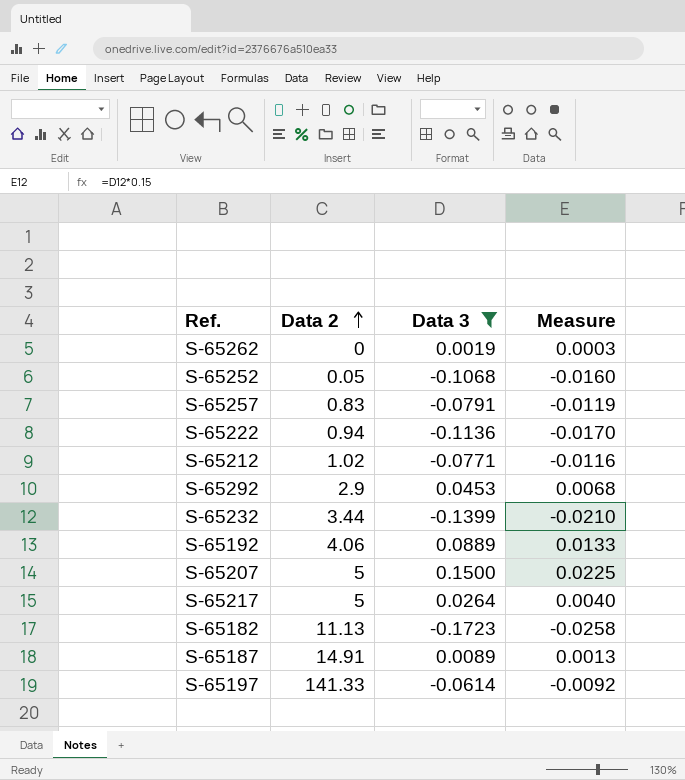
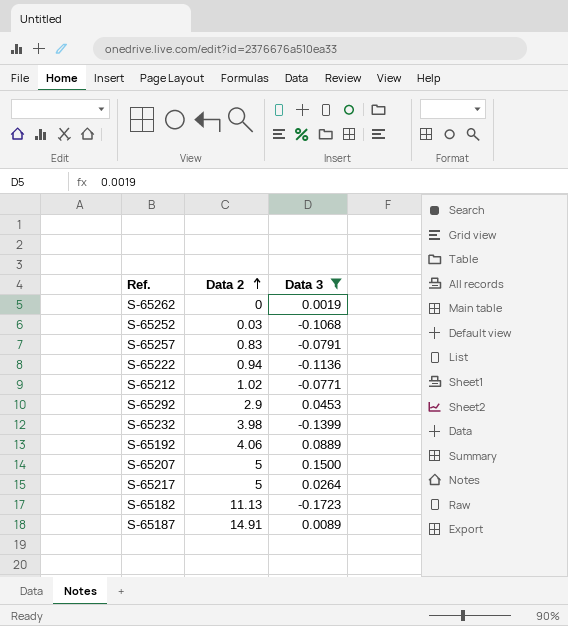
column Measure | formula: [Data 3] * 0.15 -> none
row S-65197: 141.33 | -0.0614 | -0.0092 -> none
S-65252 | Data 2: 0.05 -> 0.03
S-65232 | Data 2: 3.44 -> 3.98

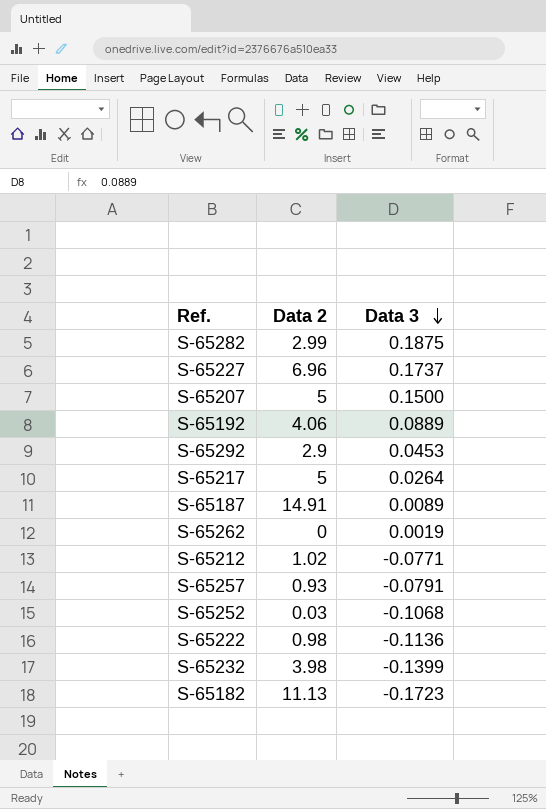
filter: Data 3 <= 0.1500 -> none
row order: Data 2 ascending -> Data 3 descending
S-65257 | Data 2: 0.83 -> 0.93
S-65222 | Data 2: 0.94 -> 0.98

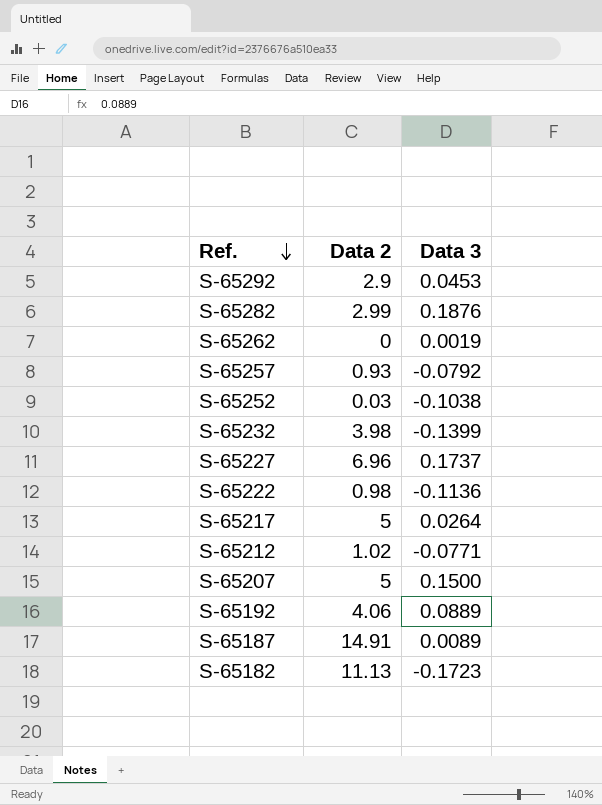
row order: Data 3 descending -> Ref. descending
S-65282 | Data 3: 0.1875 -> 0.1876
S-65257 | Data 3: -0.0791 -> -0.0792
S-65252 | Data 3: -0.1068 -> -0.1038

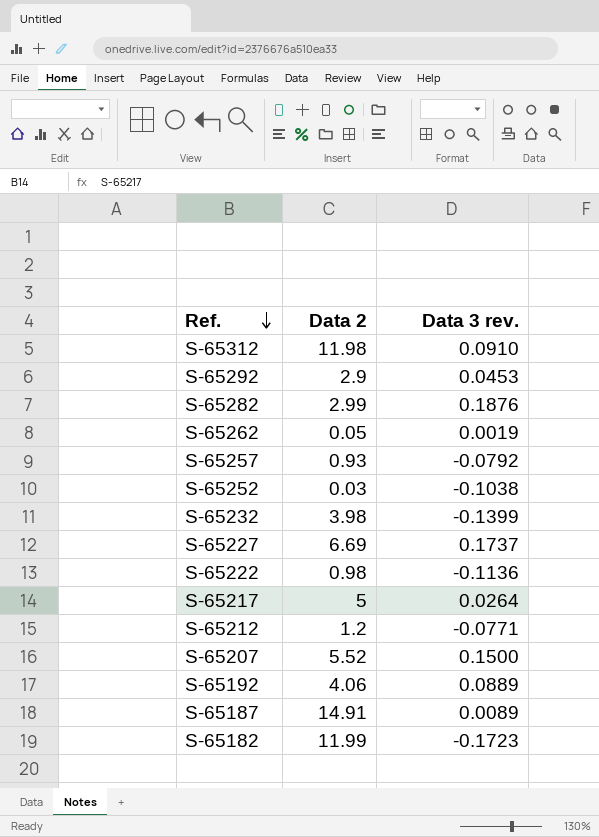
column name: Data 3 -> Data 3 rev.
row S-65312: none -> 11.98 | 0.0910
S-65262 | Data 2: 0 -> 0.05
S-65227 | Data 2: 6.96 -> 6.69
S-65212 | Data 2: 1.02 -> 1.2
S-65207 | Data 2: 5 -> 5.52
S-65182 | Data 2: 11.13 -> 11.99

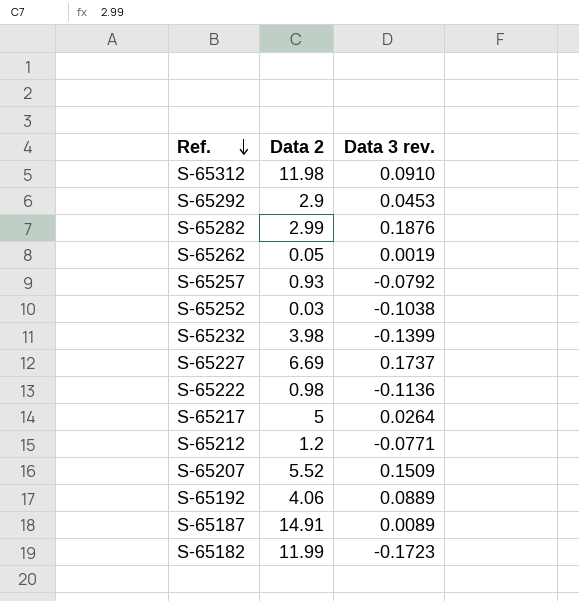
S-65207 | Data 3 rev.: 0.1500 -> 0.1509

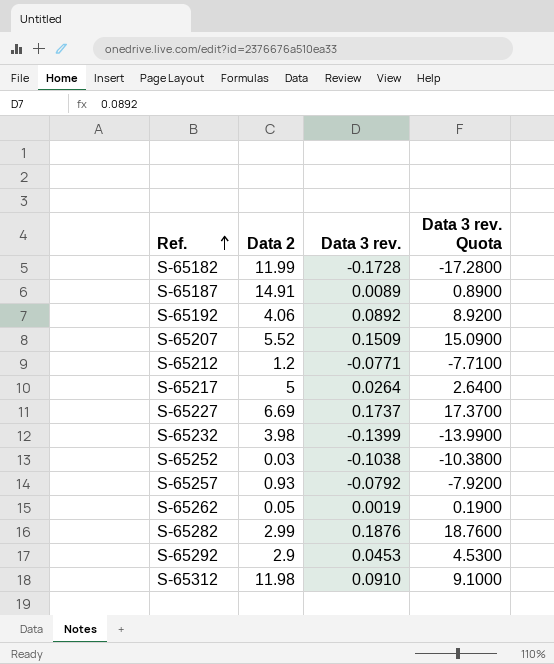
row order: Ref. descending -> Ref. ascending
column Data 3 rev. Quota | formula: none -> [Data 3 rev.] * 100
row S-65222: 0.98 | -0.1136 -> none
S-65182 | Data 3 rev.: -0.1723 -> -0.1728
S-65192 | Data 3 rev.: 0.0889 -> 0.0892

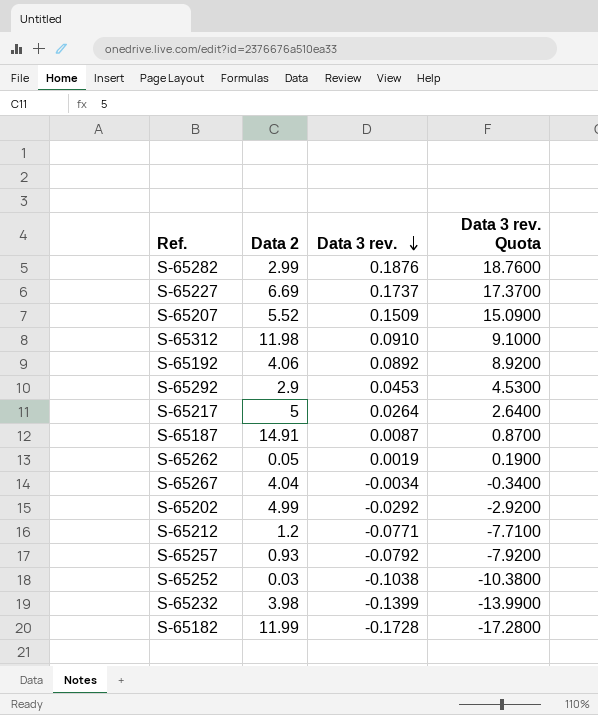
row order: Ref. ascending -> Data 3 rev. descending
S-65187 | Data 3 rev.: 0.0089 -> 0.0087
S-65187 | Data 3 rev. Quota: 0.8900 -> 0.8700
row S-65267: none -> 4.04 | -0.0034 | -0.3400
row S-65202: none -> 4.99 | -0.0292 | -2.9200

